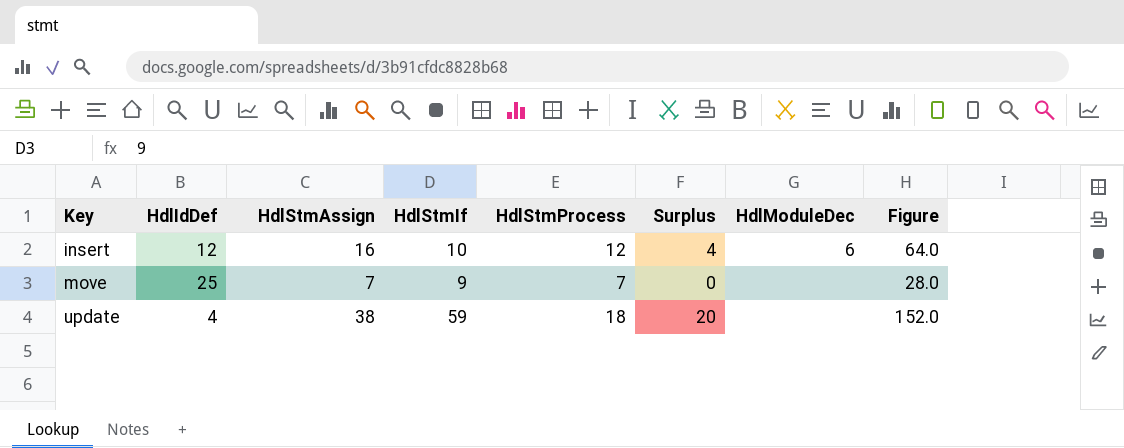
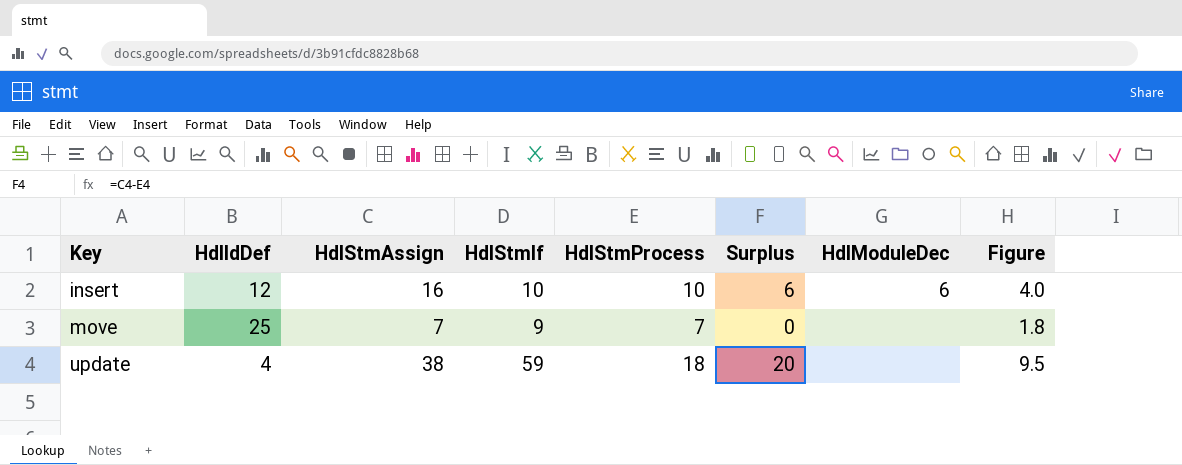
column Figure | formula: [HdlStmAssign] * 4 -> [HdlStmAssign] * 0.25
insert | HdlStmProcess: 12 -> 10
insert | Surplus: 4 -> 6

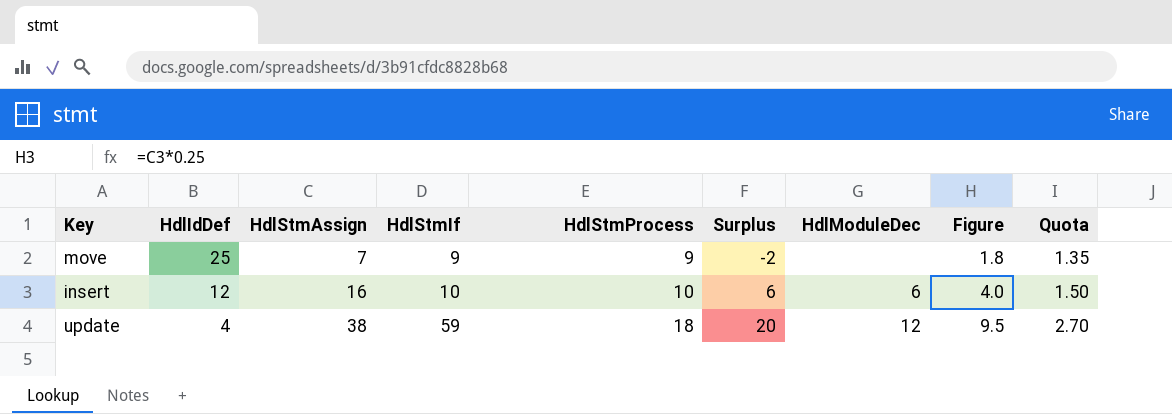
row order: Key ascending -> HdlIdDef descending
column Quota | formula: none -> [HdlStmProcess] * 0.15
move | HdlStmProcess: 7 -> 9
move | Surplus: 0 -> -2
update | HdlModuleDec: none -> 12

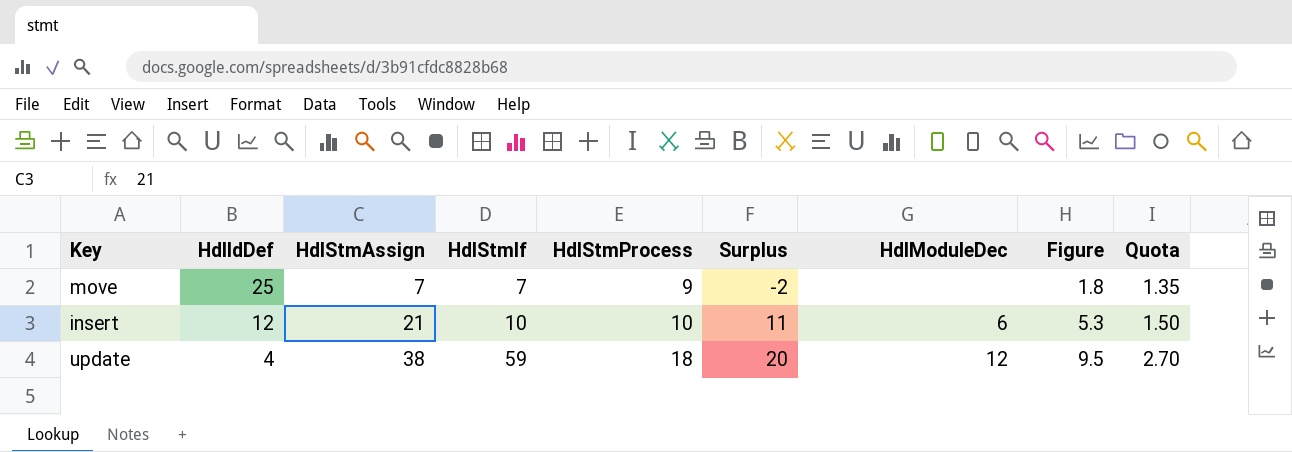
move | HdlStmIf: 9 -> 7
insert | HdlStmAssign: 16 -> 21
insert | Surplus: 6 -> 11
insert | Figure: 4.0 -> 5.3

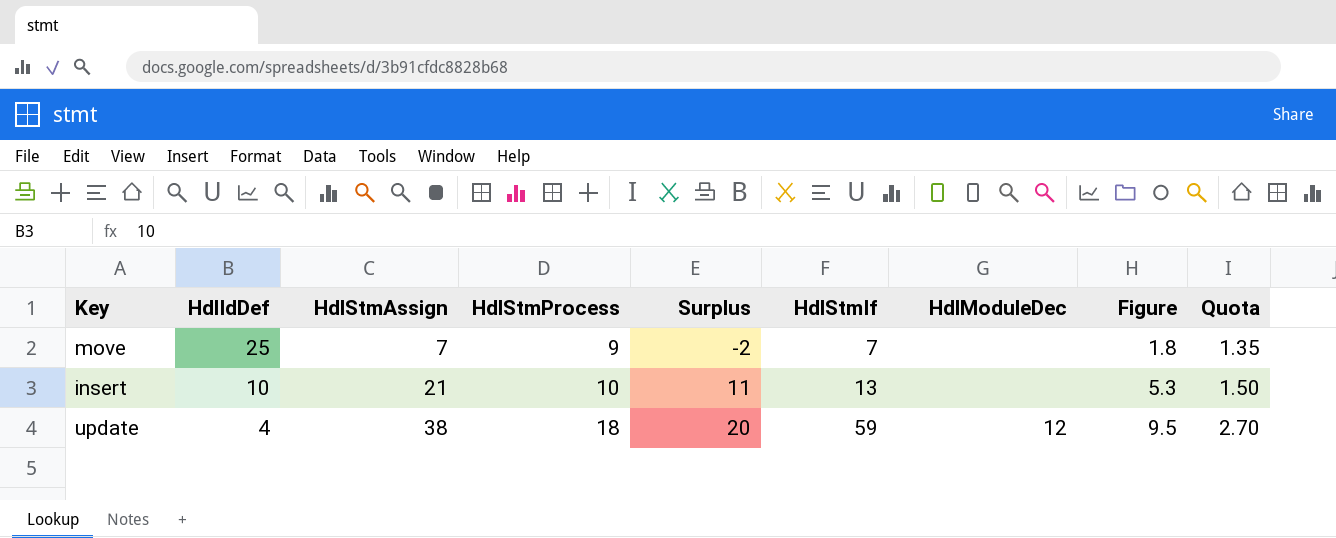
column HdlStmIf | position: 4 -> 6
insert | HdlIdDef: 12 -> 10
insert | HdlStmIf: 10 -> 13
insert | HdlModuleDec: 6 -> none

